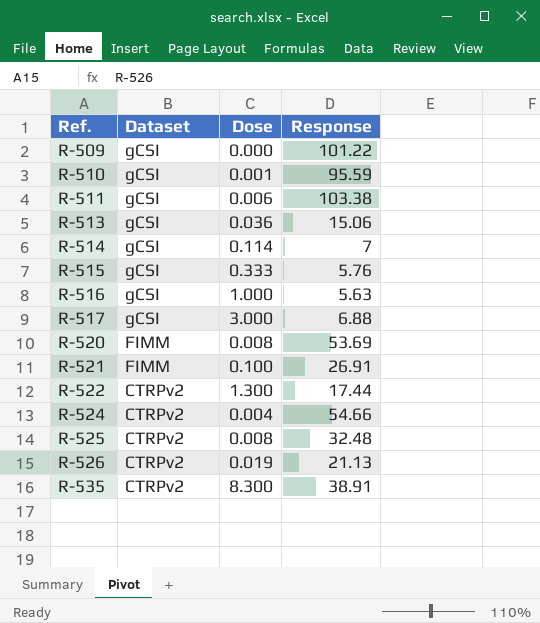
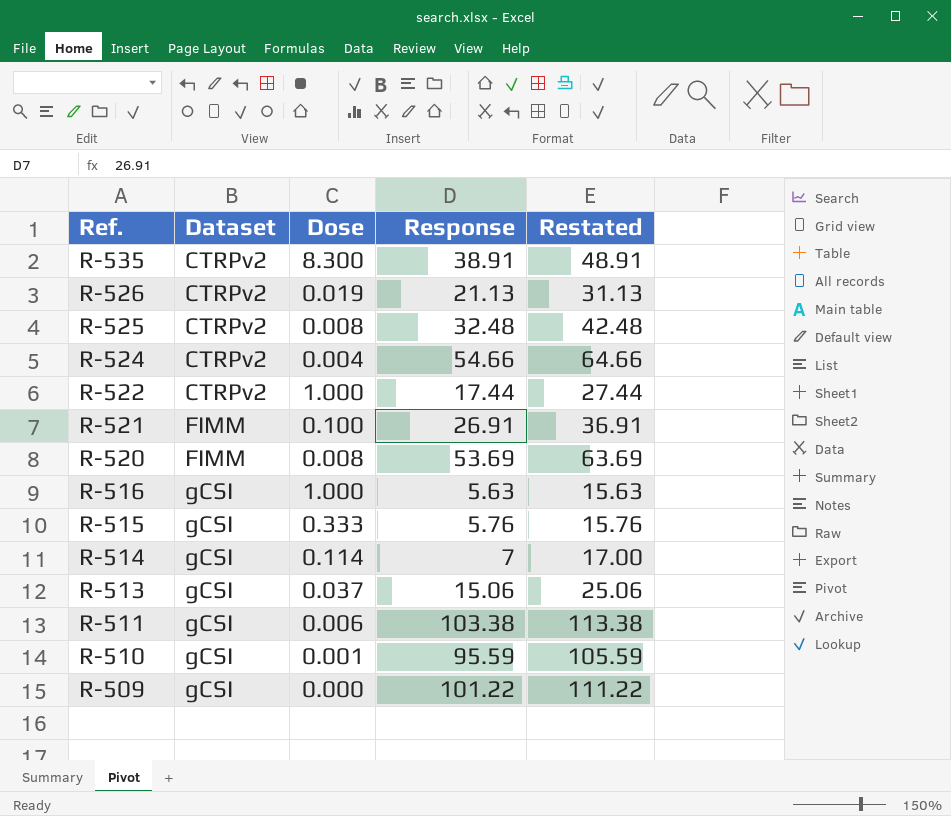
row order: Ref. ascending -> Ref. descending
column Restated | formula: none -> [Response] + 10
row R-517: gCSI | 3.000 | 6.88 -> none
R-522 | Dose: 1.300 -> 1.000
R-513 | Dose: 0.036 -> 0.037

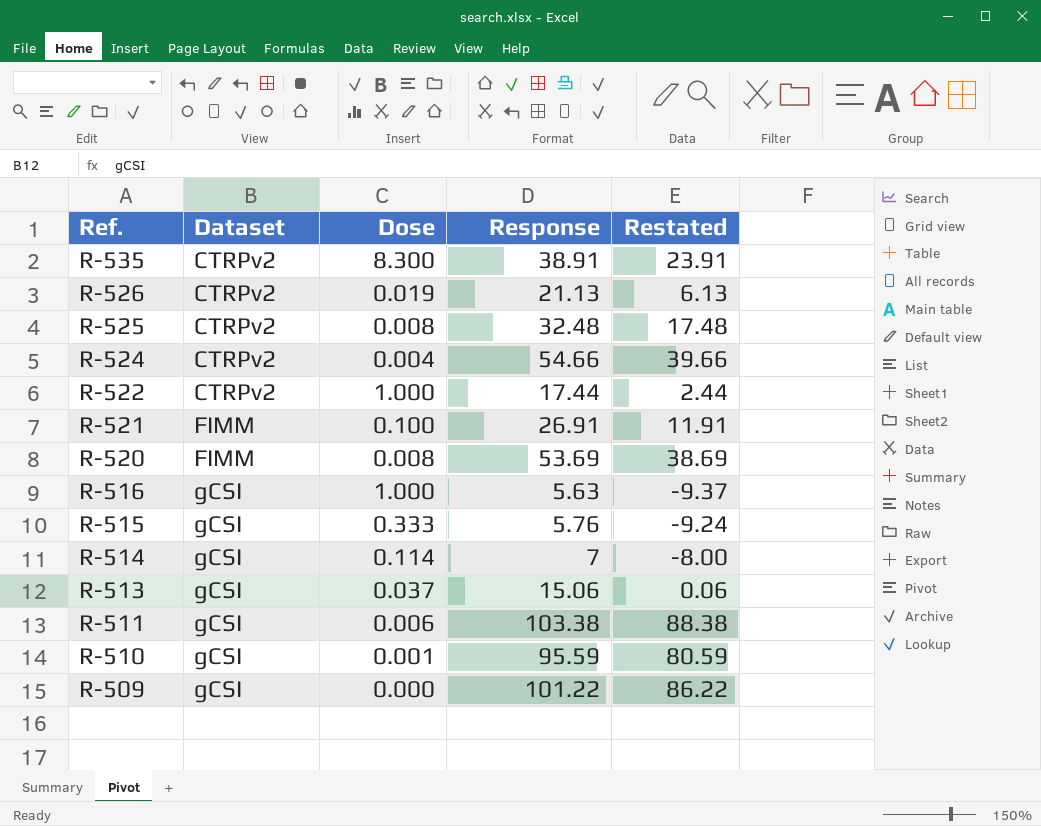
column Restated | formula: [Response] + 10 -> [Response] - 15

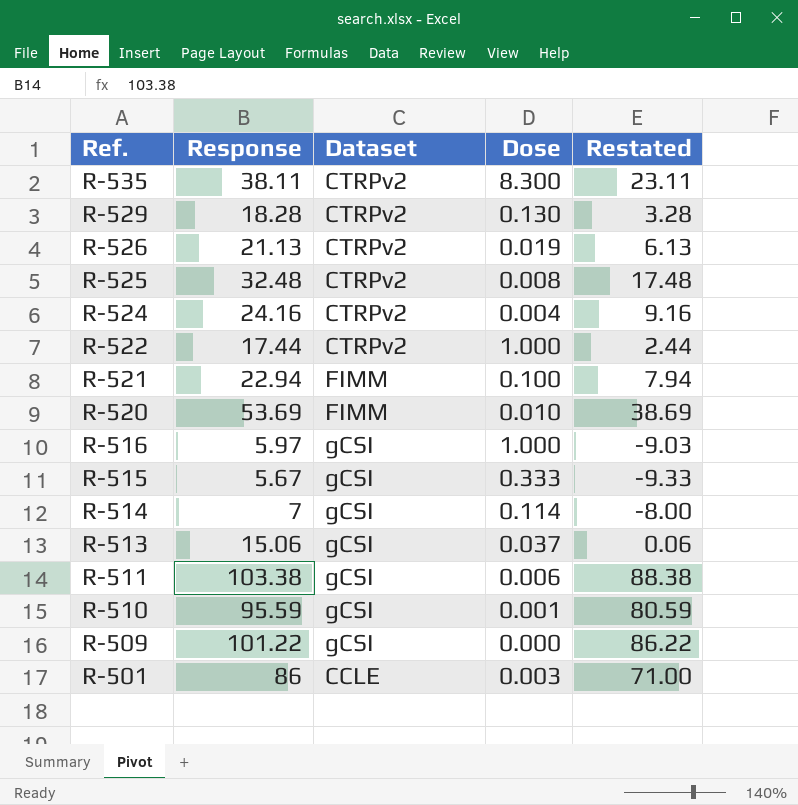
column Response | position: 4 -> 2
R-535 | Response: 38.91 -> 38.11
R-535 | Restated: 23.91 -> 23.11
row R-529: none -> 18.28 | CTRPv2 | 0.130 | 3.28
R-524 | Response: 54.66 -> 24.16
R-524 | Restated: 39.66 -> 9.16
R-521 | Response: 26.91 -> 22.94
R-521 | Restated: 11.91 -> 7.94
R-520 | Dose: 0.008 -> 0.010
R-516 | Response: 5.63 -> 5.97
R-516 | Restated: -9.37 -> -9.03
R-515 | Response: 5.76 -> 5.67
R-515 | Restated: -9.24 -> -9.33
row R-501: none -> 86 | CCLE | 0.003 | 71.00

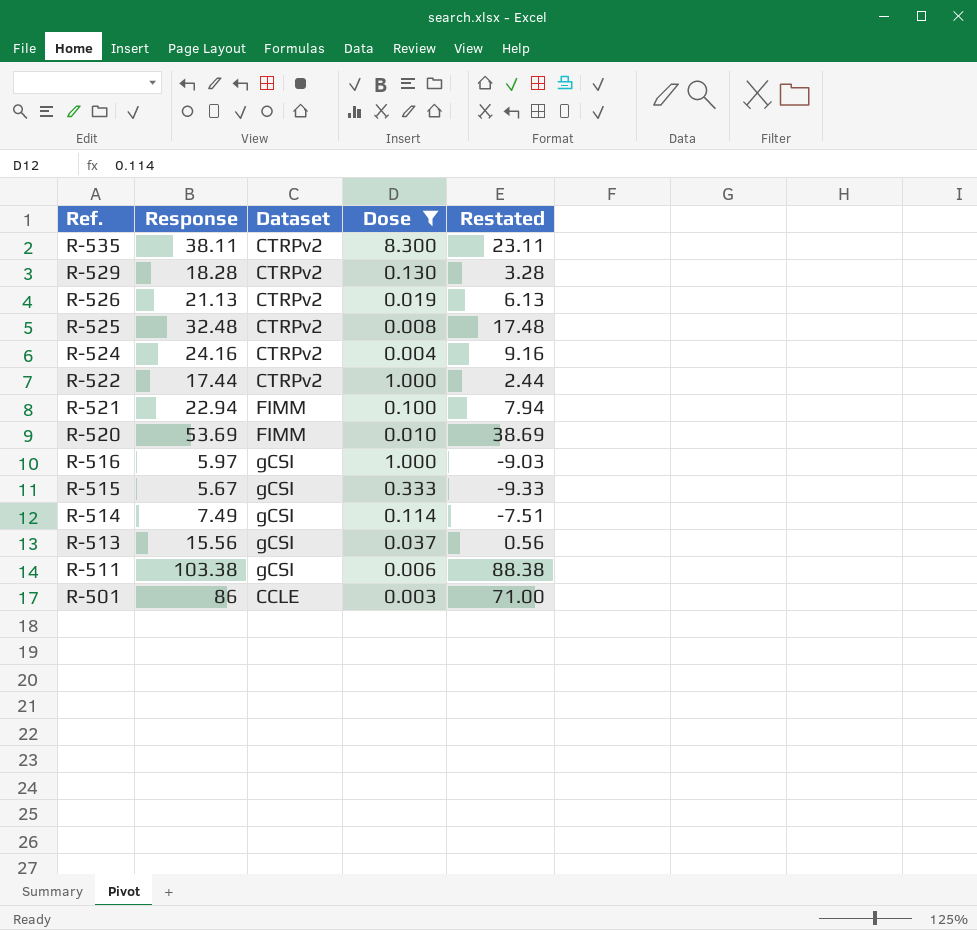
filter: none -> Dose >= 0.003
R-514 | Response: 7 -> 7.49
R-514 | Restated: -8.00 -> -7.51
R-513 | Response: 15.06 -> 15.56
R-513 | Restated: 0.06 -> 0.56

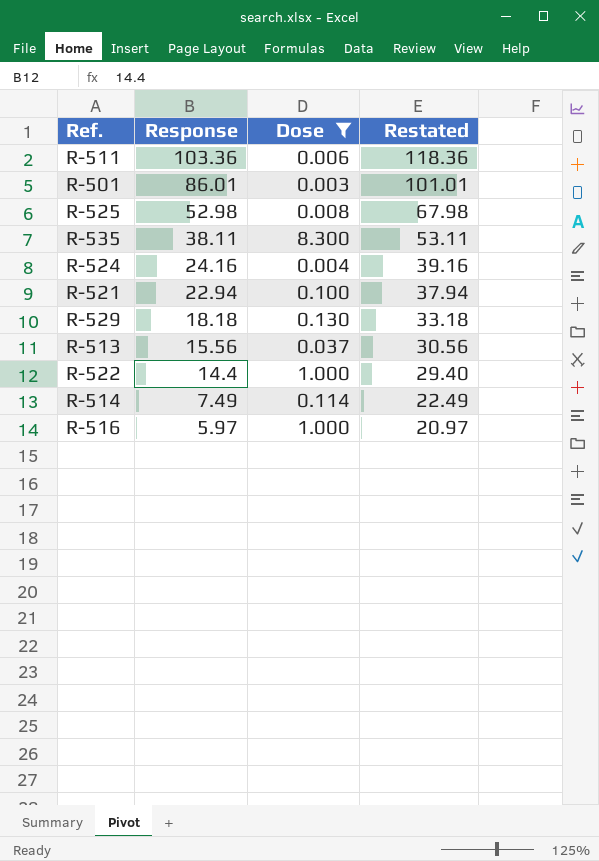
row order: Ref. descending -> Response descending
column Dataset | position: 3 -> none
column Restated | formula: [Response] - 15 -> [Response] + 15
row R-526: 21.13 | CTRPv2 | 0.019 | 6.13 -> none
row R-520: 53.69 | FIMM | 0.010 | 38.69 -> none
row R-515: 5.67 | gCSI | 0.333 | -9.33 -> none
R-511 | Response: 103.38 -> 103.36
R-501 | Response: 86 -> 86.01
R-525 | Response: 32.48 -> 52.98
R-529 | Response: 18.28 -> 18.18
R-522 | Response: 17.44 -> 14.4

